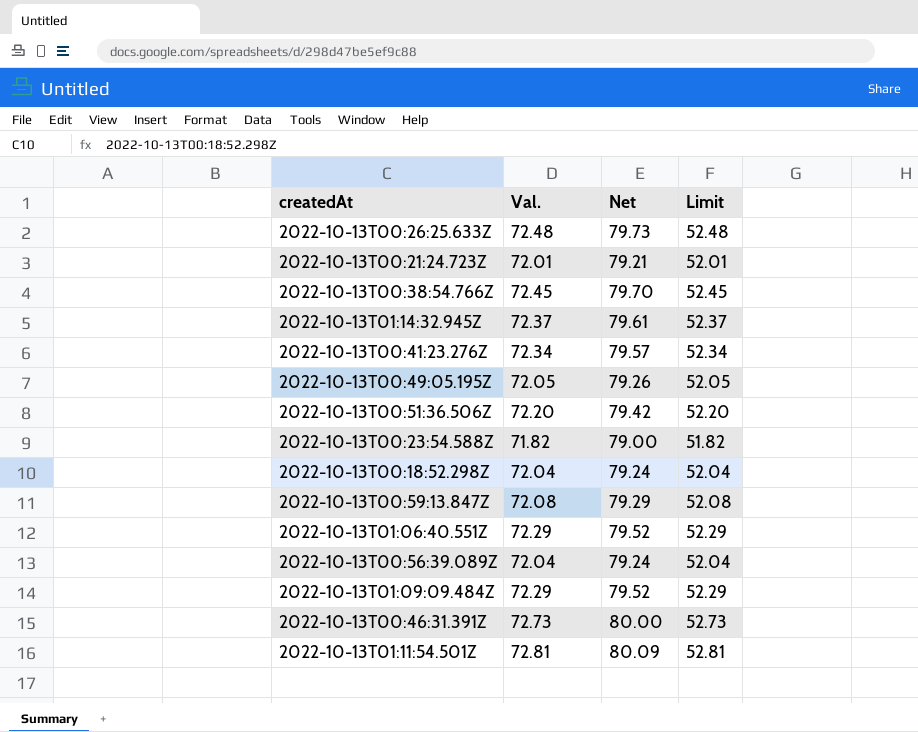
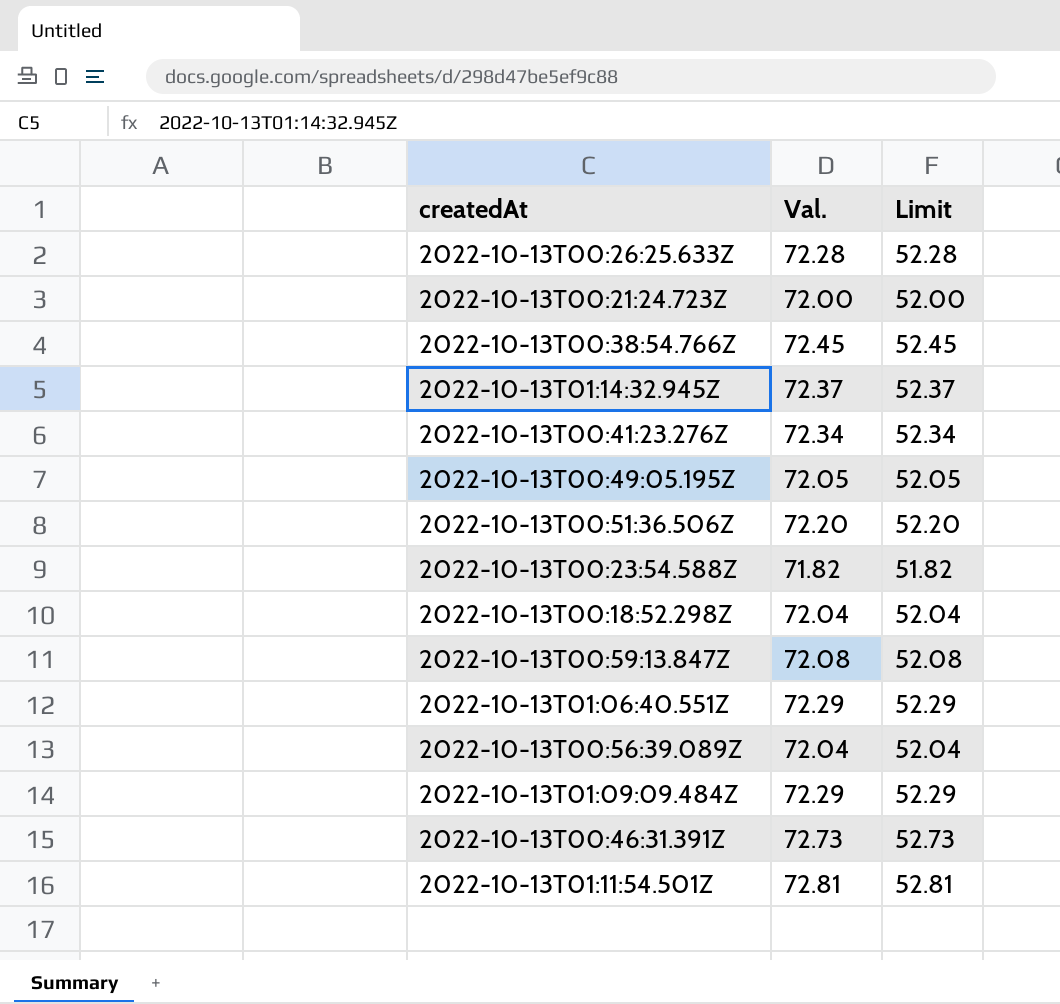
column Net | formula: [Val.] * 1.1 -> none
2022-10-13T00:26:25.633Z | Val.: 72.48 -> 72.28
2022-10-13T00:26:25.633Z | Limit: 52.48 -> 52.28
2022-10-13T00:21:24.723Z | Val.: 72.01 -> 72.00
2022-10-13T00:21:24.723Z | Limit: 52.01 -> 52.00

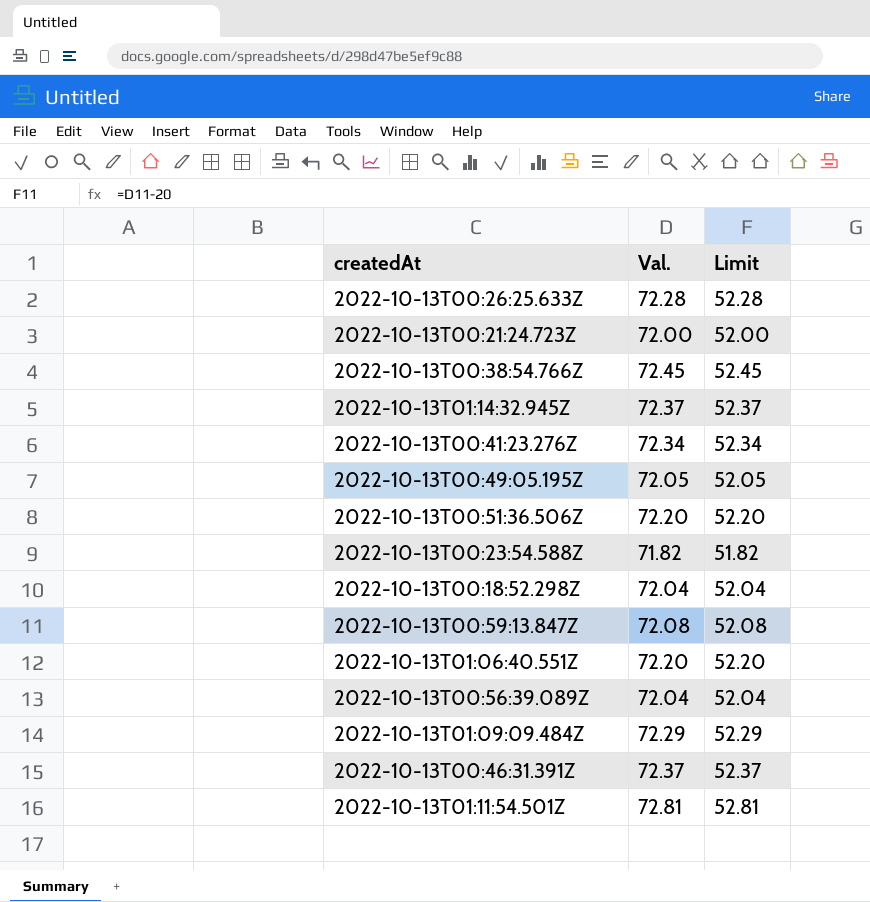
2022-10-13T01:06:40.551Z | Val.: 72.29 -> 72.20
2022-10-13T01:06:40.551Z | Limit: 52.29 -> 52.20
2022-10-13T00:46:31.391Z | Val.: 72.73 -> 72.37
2022-10-13T00:46:31.391Z | Limit: 52.73 -> 52.37

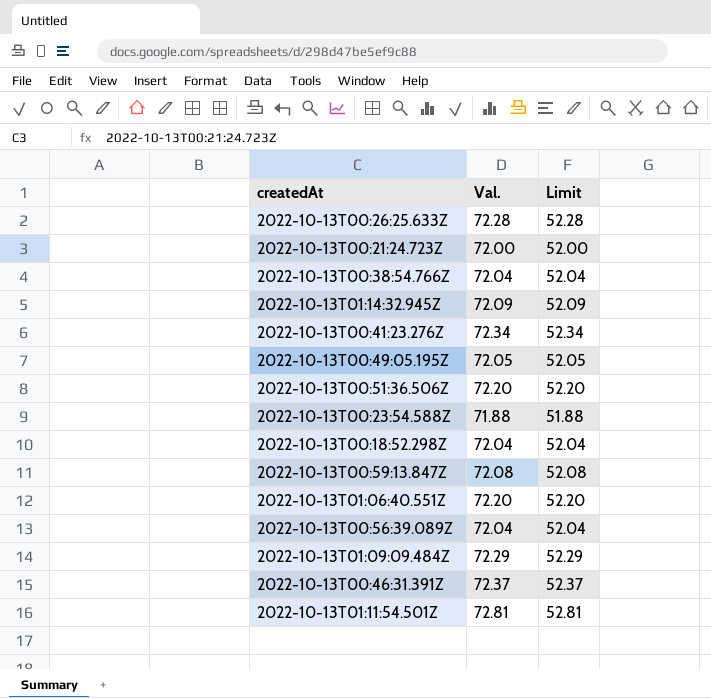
2022-10-13T00:38:54.766Z | Val.: 72.45 -> 72.04
2022-10-13T00:38:54.766Z | Limit: 52.45 -> 52.04
2022-10-13T01:14:32.945Z | Val.: 72.37 -> 72.09
2022-10-13T01:14:32.945Z | Limit: 52.37 -> 52.09
2022-10-13T00:23:54.588Z | Val.: 71.82 -> 71.88
2022-10-13T00:23:54.588Z | Limit: 51.82 -> 51.88

